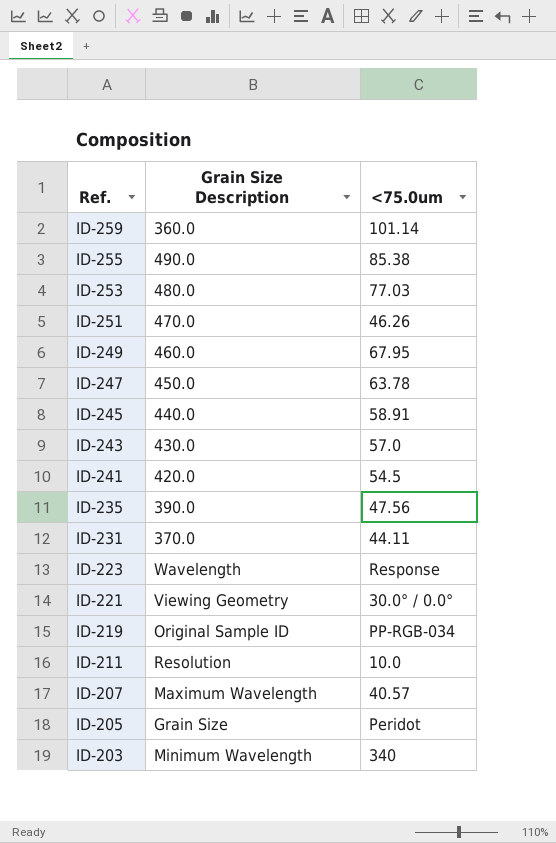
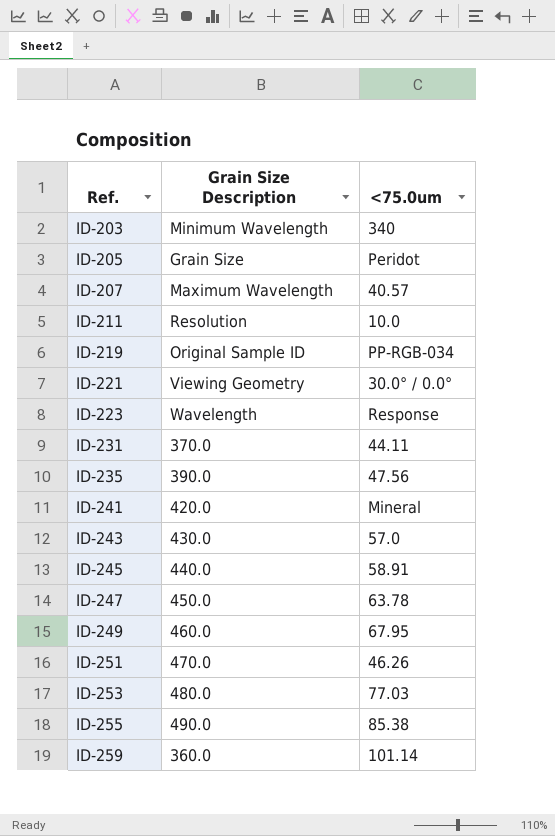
row order: Ref. descending -> Ref. ascending
ID-241 | <75.0um: 54.5 -> Mineral

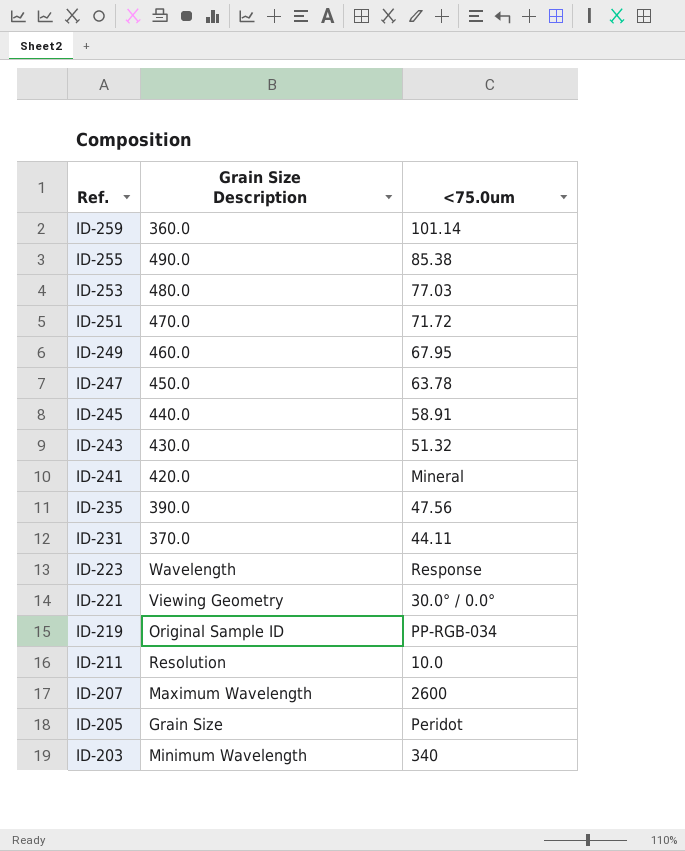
row order: Ref. ascending -> Ref. descending
ID-251 | <75.0um: 46.26 -> 71.72
ID-243 | <75.0um: 57.0 -> 51.32
ID-207 | <75.0um: 40.57 -> 2600

